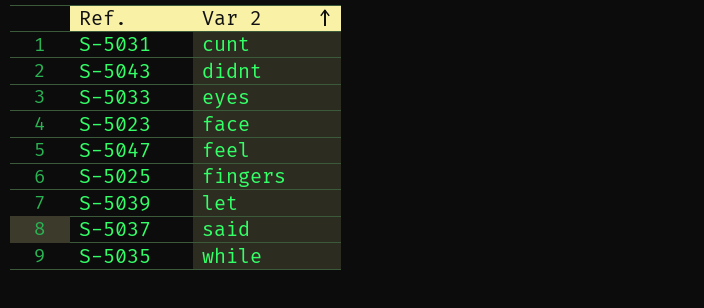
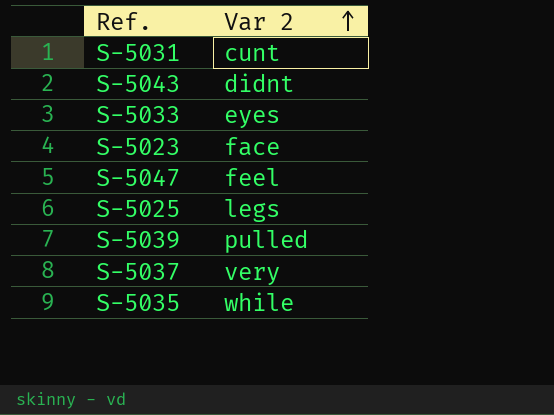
S-5025 | Var 2: fingers -> legs
S-5039 | Var 2: let -> pulled
S-5037 | Var 2: said -> very

